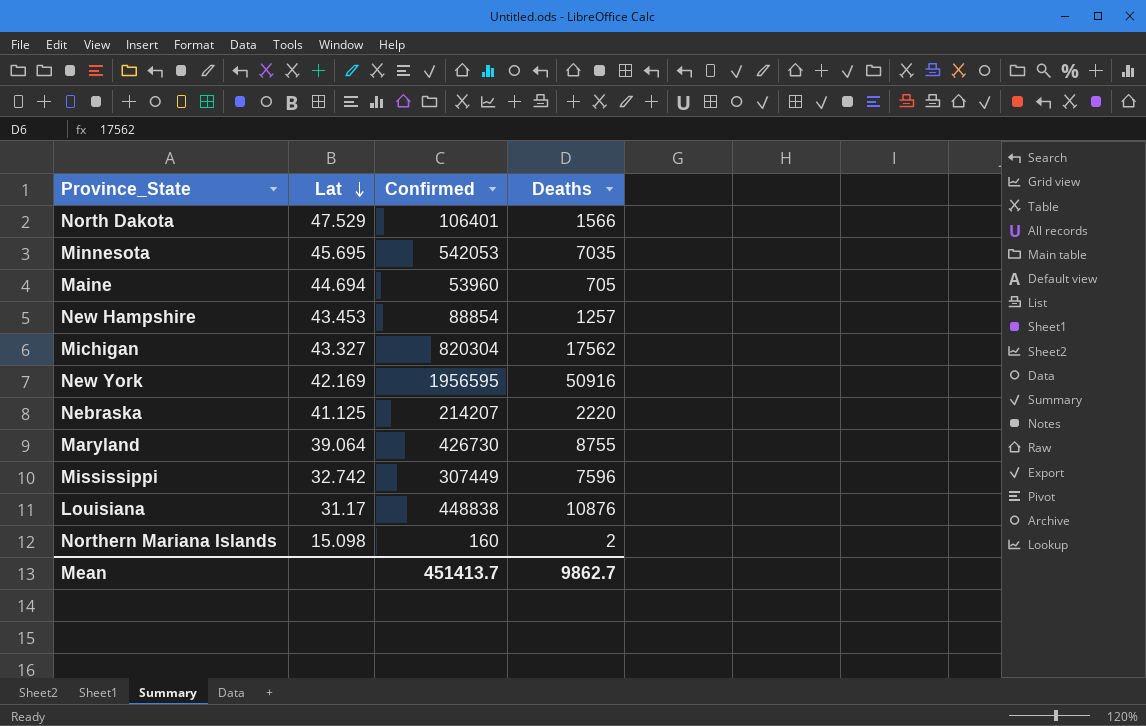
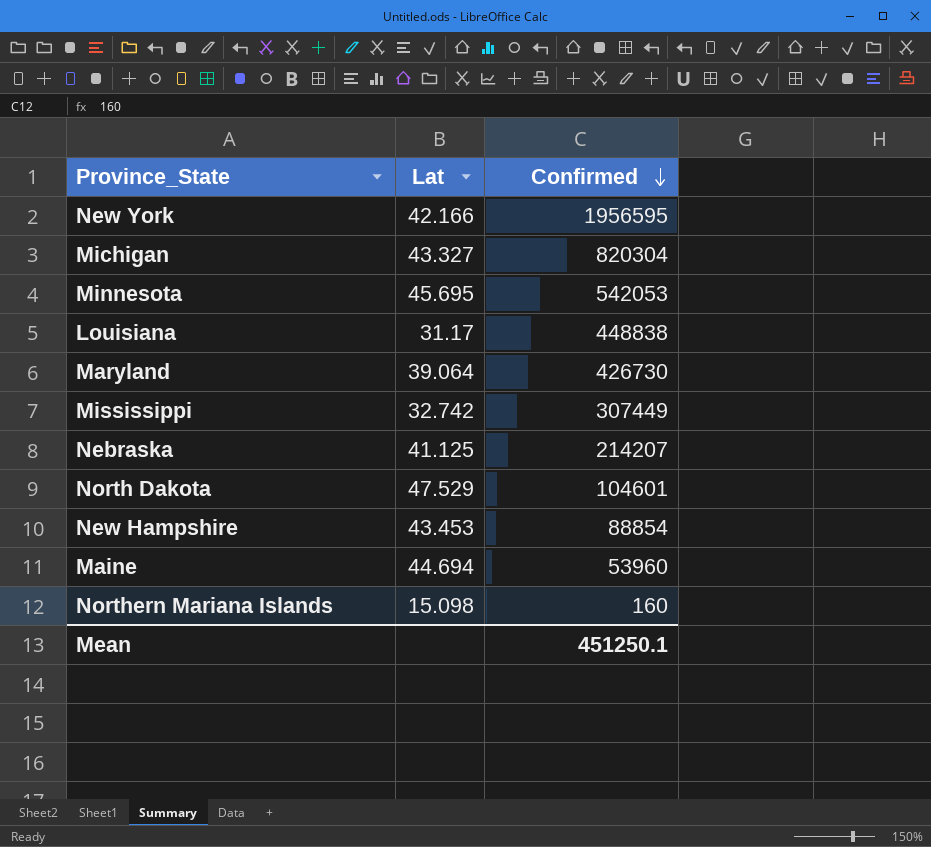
row order: Lat descending -> Confirmed descending
column Deaths | position: 4 -> none
New York | Lat: 42.169 -> 42.166
North Dakota | Confirmed: 106401 -> 104601
Mean | Confirmed: 451413.7 -> 451250.1

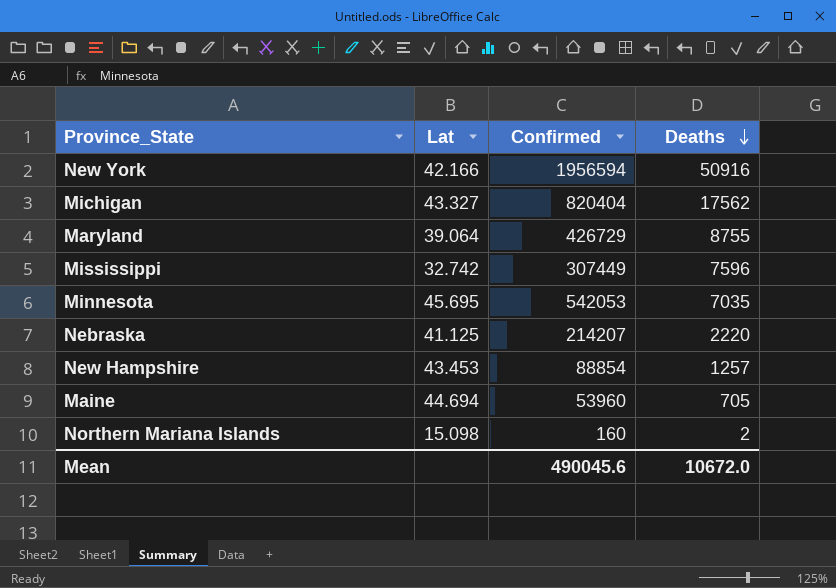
row order: Confirmed descending -> Deaths descending
column Deaths | position: none -> 4
row Louisiana: 31.17 | 448838 -> none
row North Dakota: 47.529 | 104601 -> none
New York | Confirmed: 1956595 -> 1956594
Michigan | Confirmed: 820304 -> 820404
Maryland | Confirmed: 426730 -> 426729
Mean | Confirmed: 451250.1 -> 490045.6

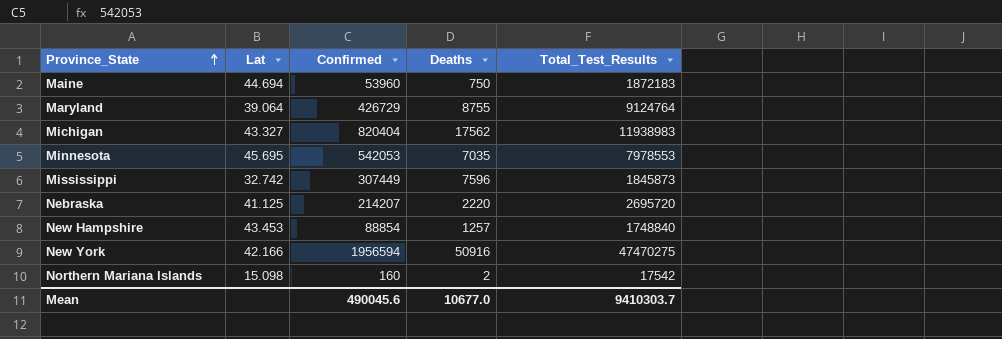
row order: Deaths descending -> Province_State ascending
column Total_Test_Results | position: none -> 5
Maine | Deaths: 705 -> 750
Mean | Deaths: 10672.0 -> 10677.0

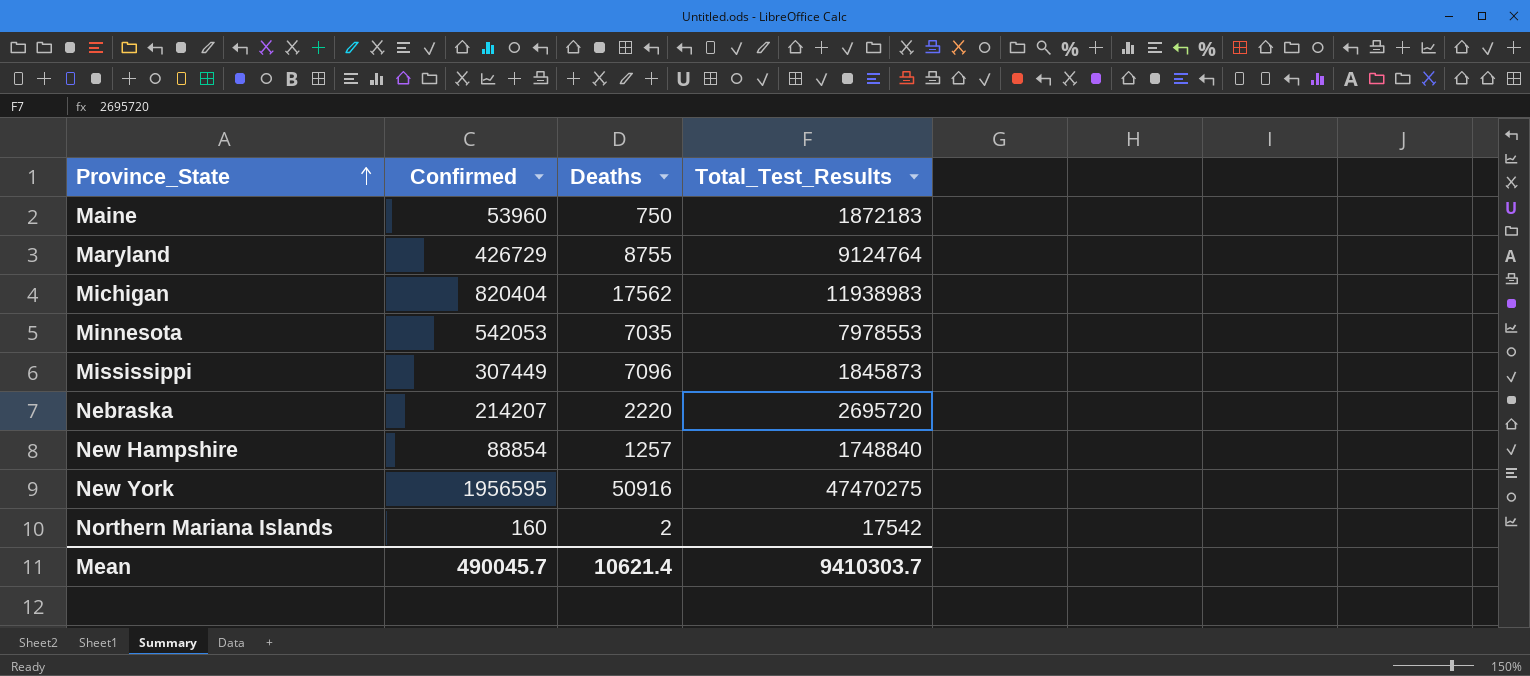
column Lat | position: 2 -> none
Mississippi | Deaths: 7596 -> 7096
New York | Confirmed: 1956594 -> 1956595
Mean | Confirmed: 490045.6 -> 490045.7
Mean | Deaths: 10677.0 -> 10621.4

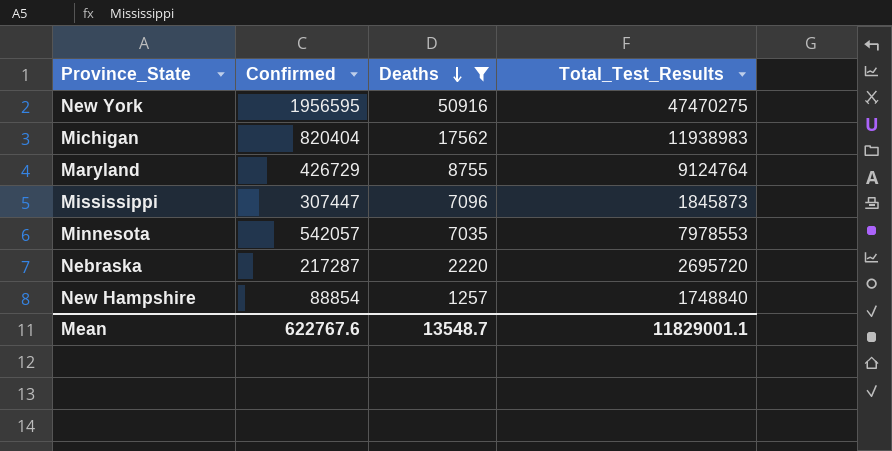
filter: none -> Deaths >= 1257
row order: Province_State ascending -> Deaths descending
Mississippi | Confirmed: 307449 -> 307447
Minnesota | Confirmed: 542053 -> 542057
Nebraska | Confirmed: 214207 -> 217287
Mean | Confirmed: 490045.7 -> 622767.6
Mean | Deaths: 10621.4 -> 13548.7
Mean | Total_Test_Results: 9410303.7 -> 11829001.1

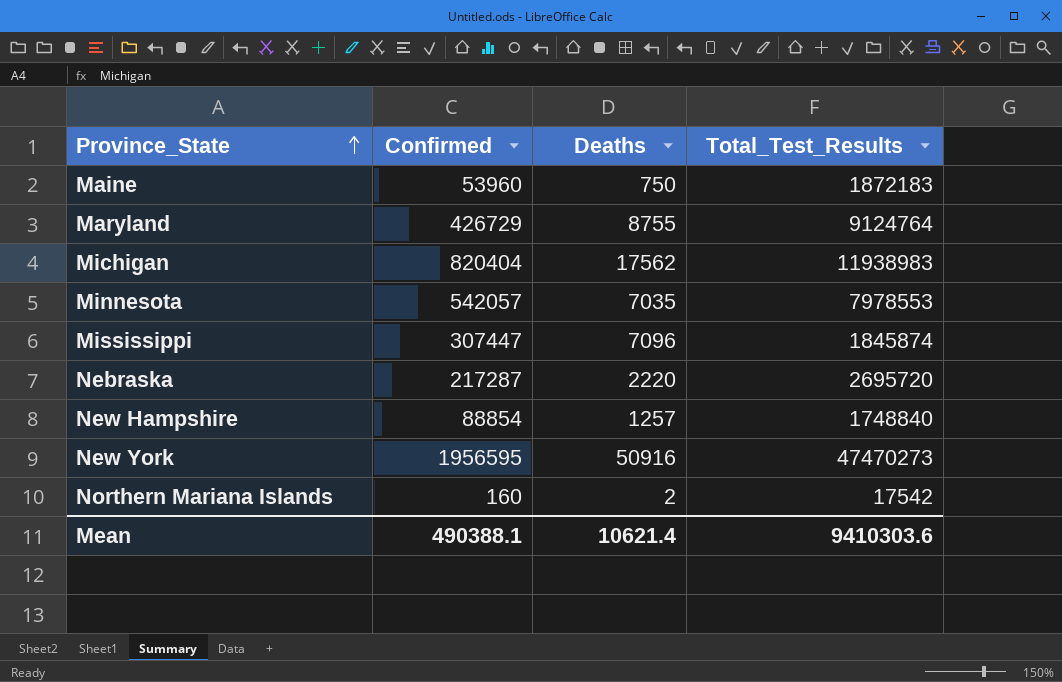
filter: Deaths >= 1257 -> none
row order: Deaths descending -> Province_State ascending
Mississippi | Total_Test_Results: 1845873 -> 1845874
New York | Total_Test_Results: 47470275 -> 47470273
Mean | Confirmed: 622767.6 -> 490388.1
Mean | Deaths: 13548.7 -> 10621.4
Mean | Total_Test_Results: 11829001.1 -> 9410303.6

